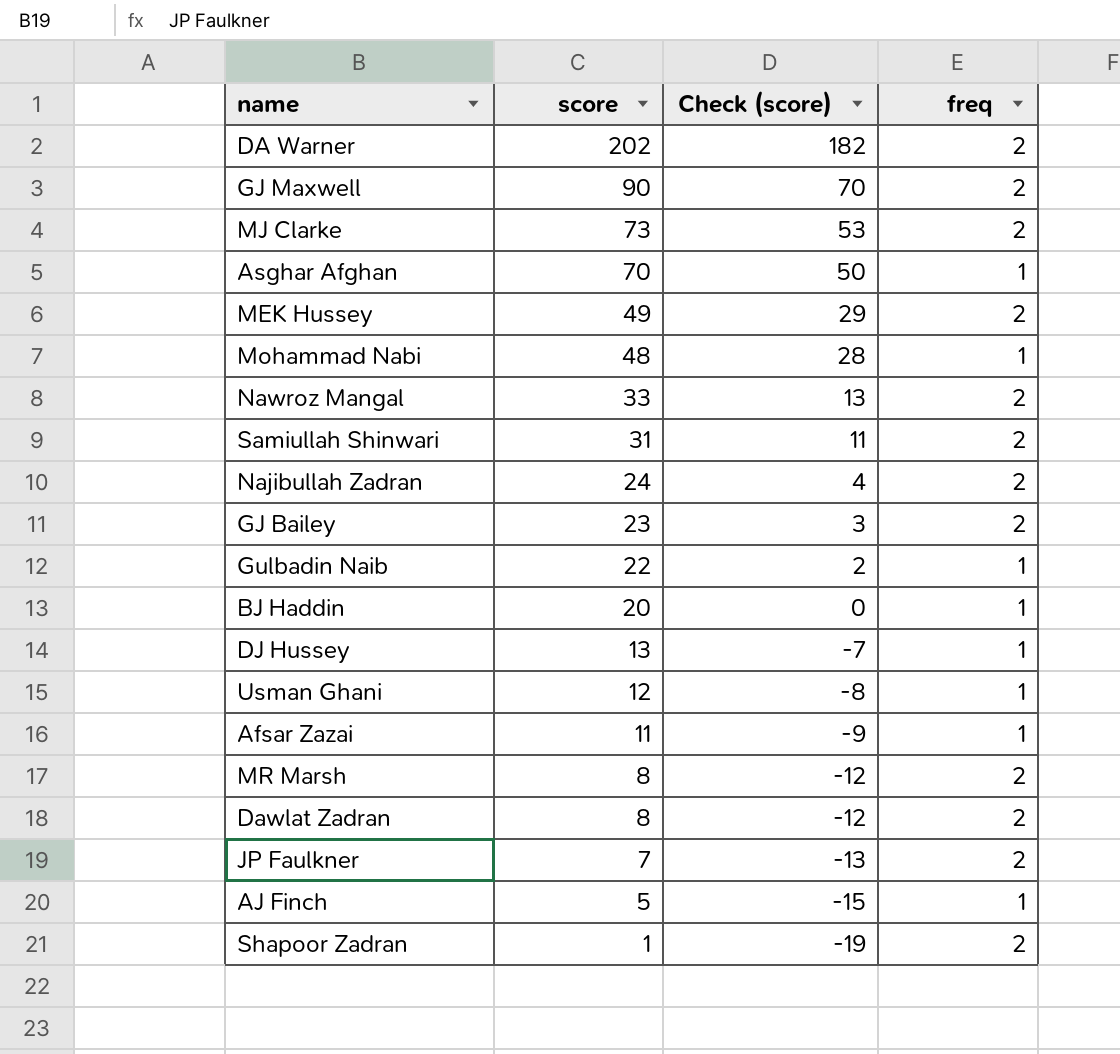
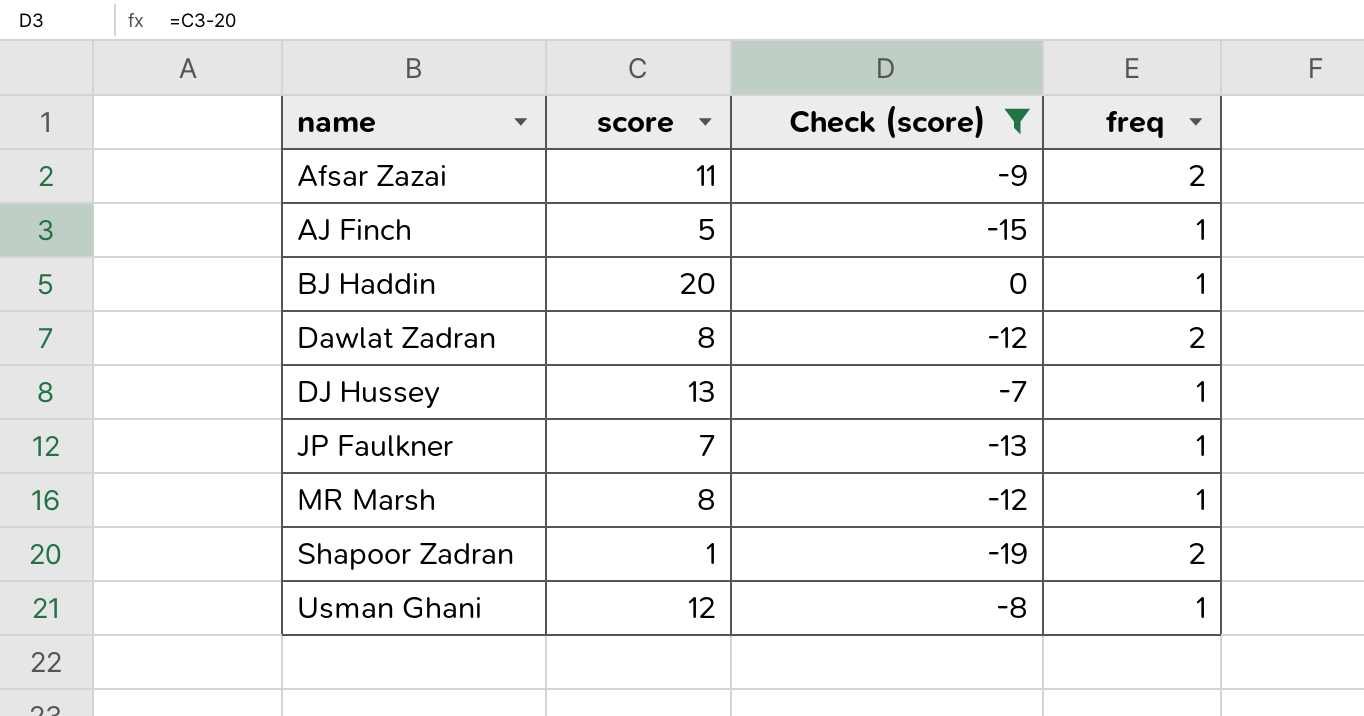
filter: none -> Check (score) <= 0
row order: score descending -> name ascending
Afsar Zazai | freq: 1 -> 2
JP Faulkner | freq: 2 -> 1
MR Marsh | freq: 2 -> 1

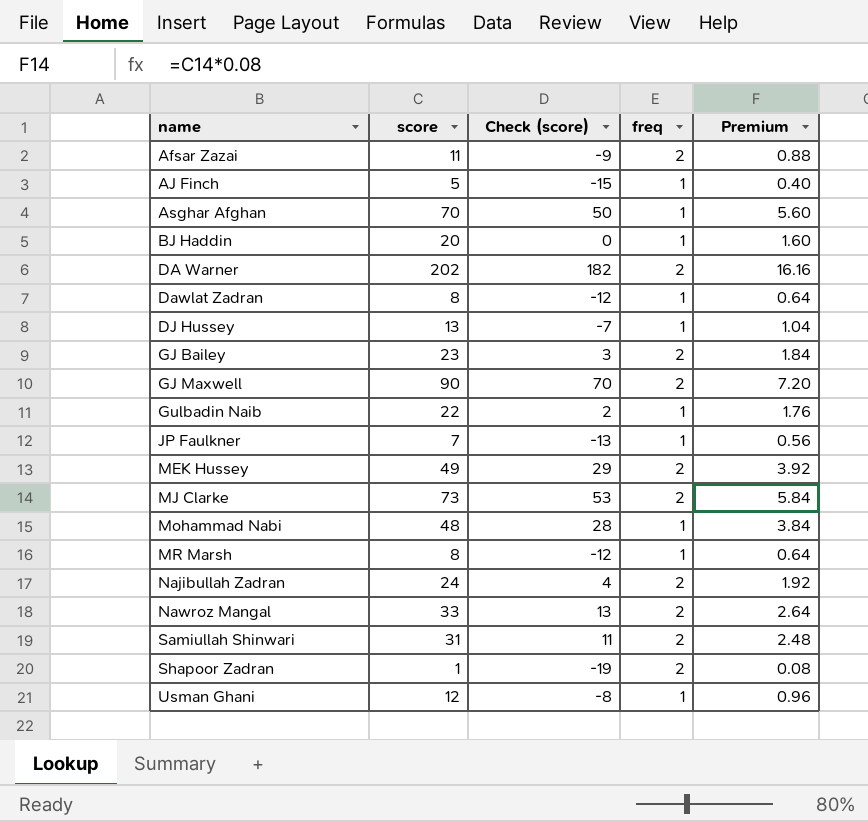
filter: Check (score) <= 0 -> none
column Premium | formula: none -> [score] * 0.08
Dawlat Zadran | freq: 2 -> 1

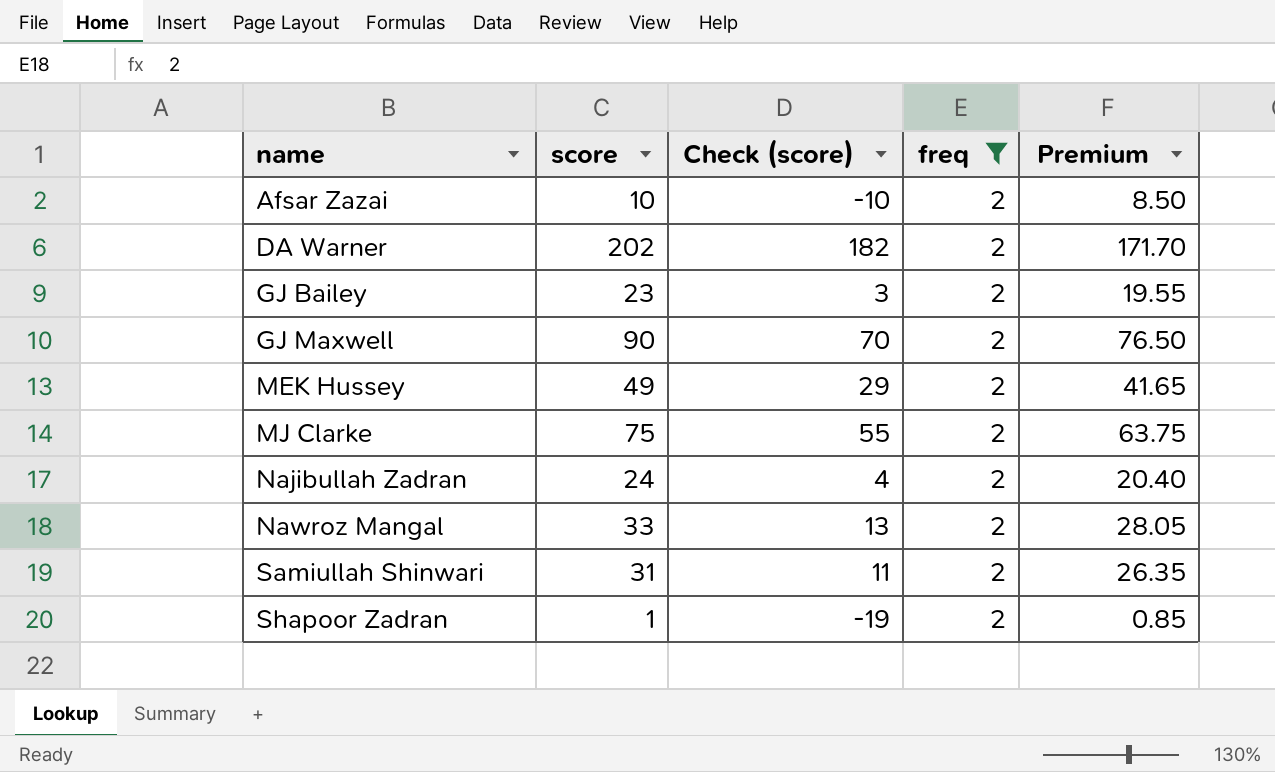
filter: none -> freq = 2
column Premium | formula: [score] * 0.08 -> [score] * 0.85
Afsar Zazai | score: 11 -> 10
Afsar Zazai | Check (score): -9 -> -10
MJ Clarke | score: 73 -> 75
MJ Clarke | Check (score): 53 -> 55

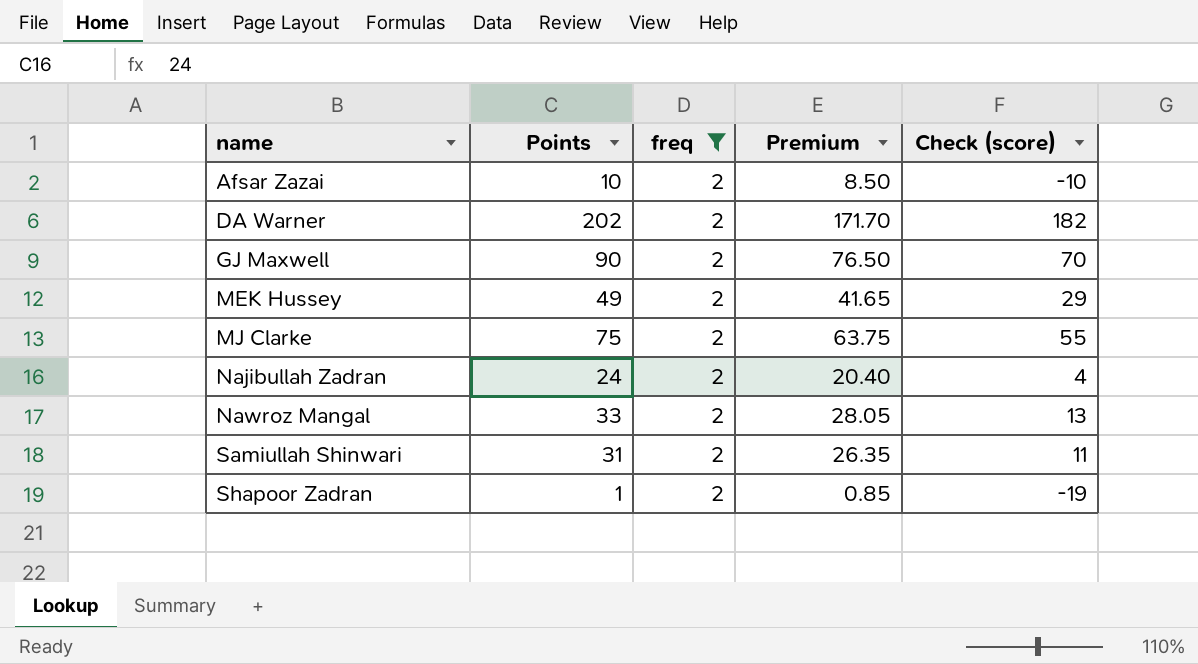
column name: score -> Points
column Check (score) | position: 3 -> 5
row GJ Bailey: 23 | 3 | 2 | 19.55 -> none

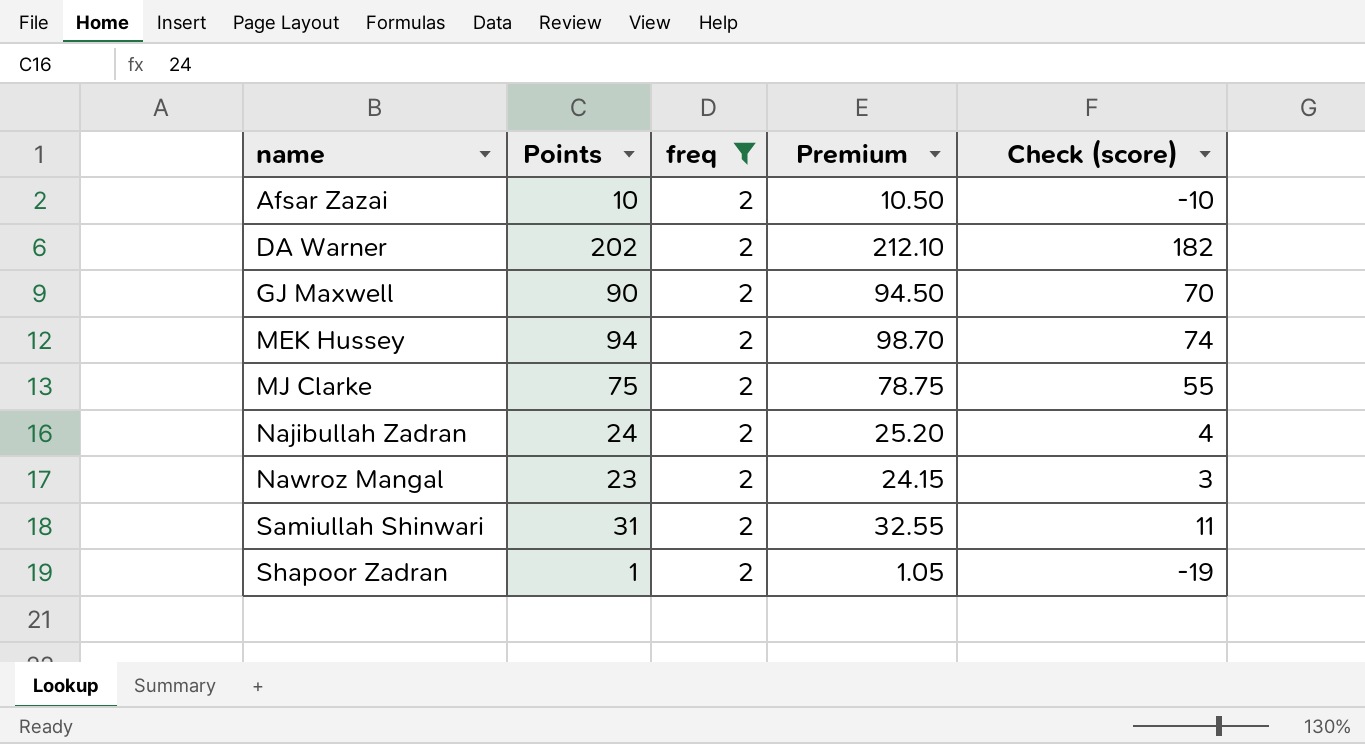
column Premium | formula: [Points] * 0.85 -> [Points] * 1.05
MEK Hussey | Points: 49 -> 94
MEK Hussey | Check (score): 29 -> 74
Nawroz Mangal | Points: 33 -> 23
Nawroz Mangal | Check (score): 13 -> 3

